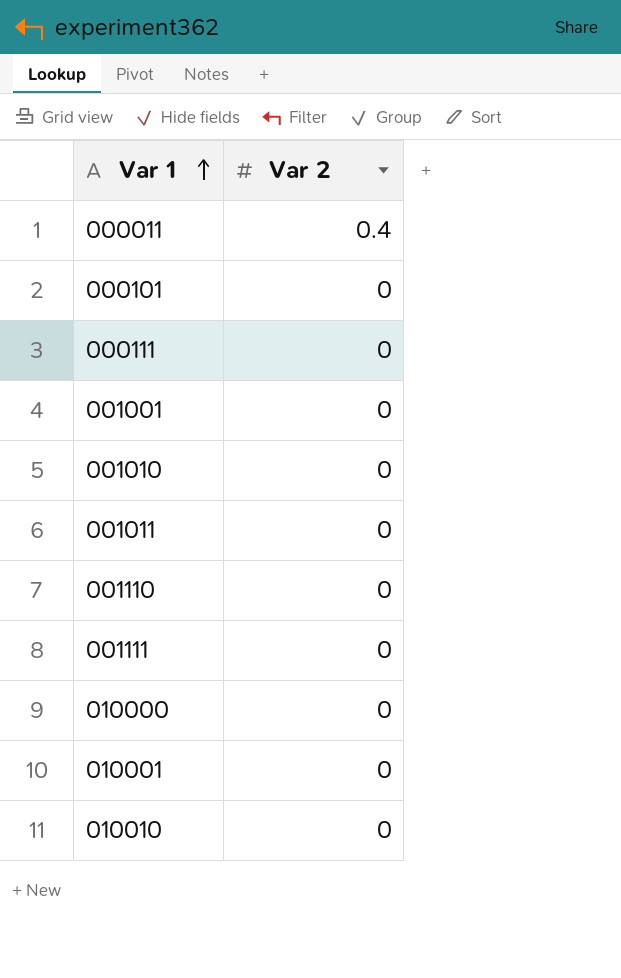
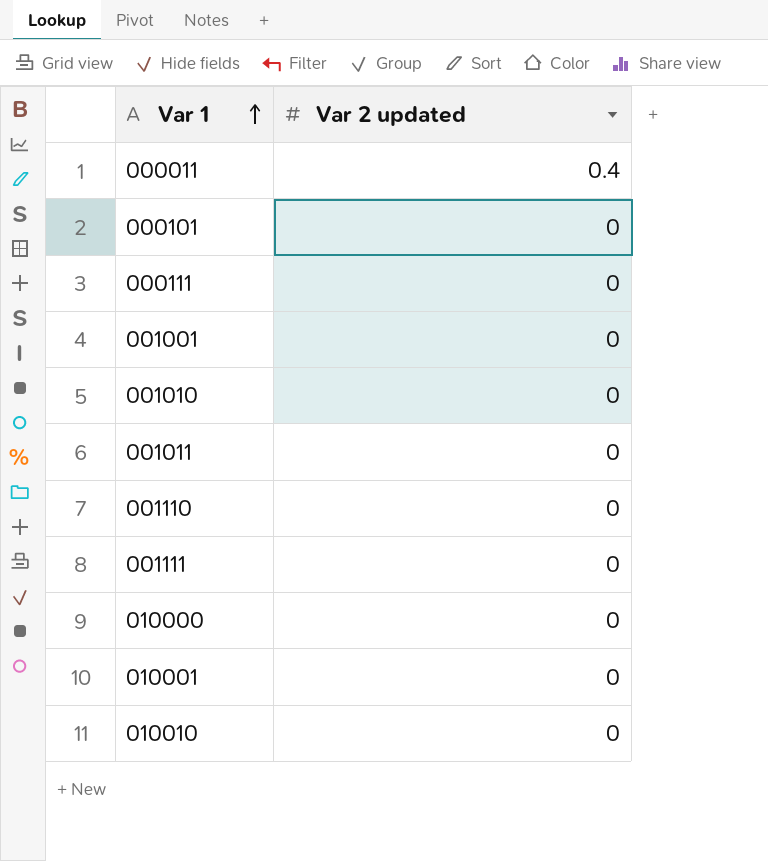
column name: Var 2 -> Var 2 updated

